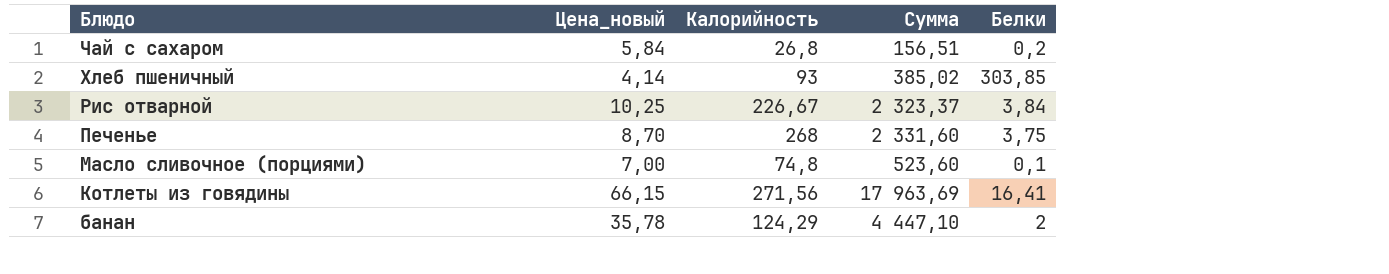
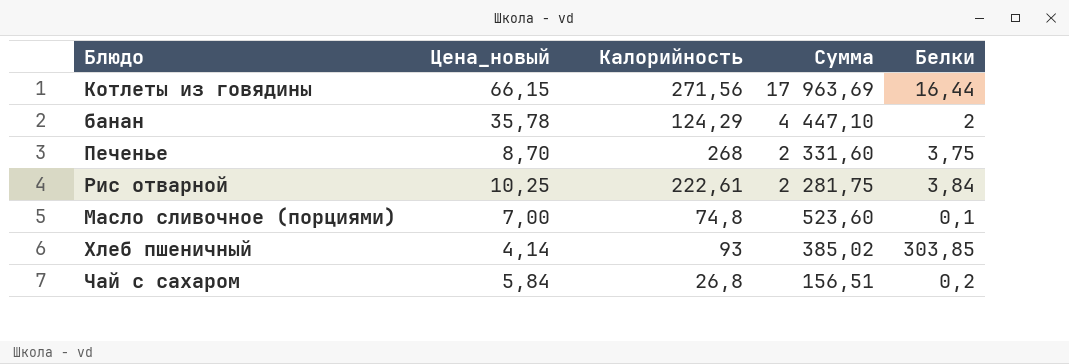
row order: Блюдо descending -> Сумма descending
Котлеты из говядины | Белки: 16,41 -> 16,44
Рис отварной | Калорийность: 226,67 -> 222,61
Рис отварной | Сумма: 2 323,37 -> 2 281,75

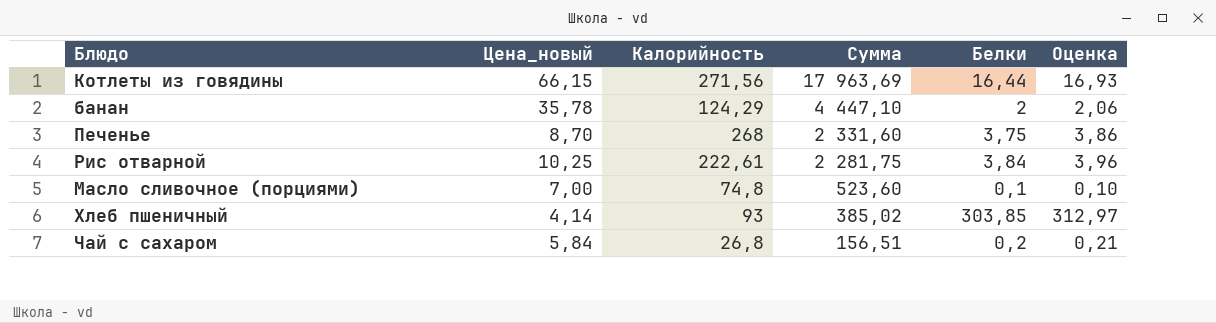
column Оценка | formula: none -> [Белки] * 1,03

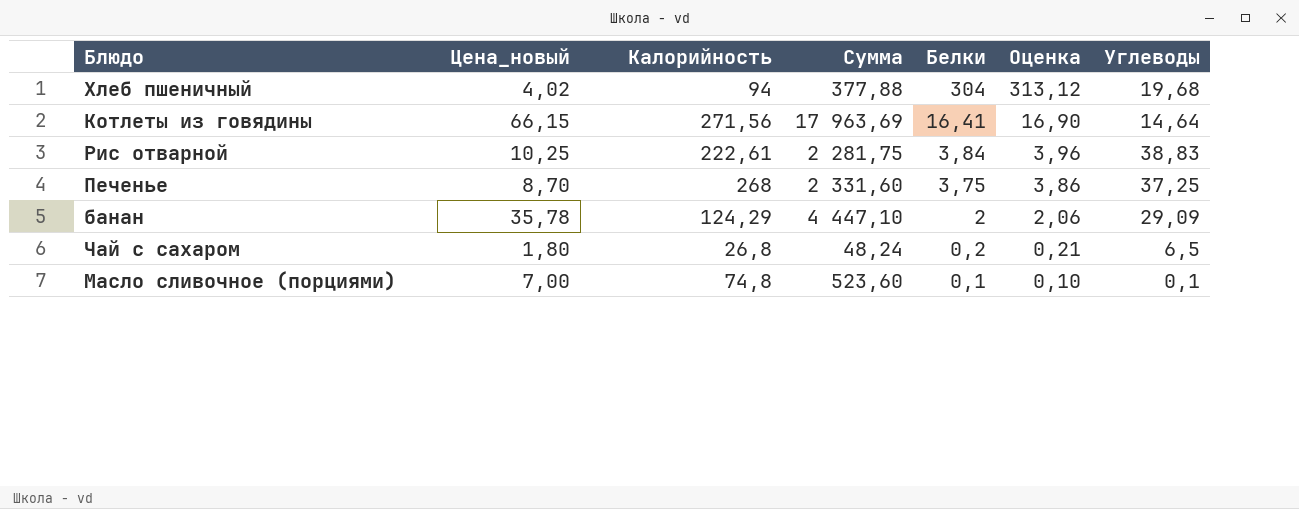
row order: Сумма descending -> Белки descending
column Углеводы | position: none -> 7
Хлеб пшеничный | Цена_новый: 4,14 -> 4,02
Хлеб пшеничный | Калорийность: 93 -> 94
Хлеб пшеничный | Сумма: 385,02 -> 377,88
Хлеб пшеничный | Белки: 303,85 -> 304
Хлеб пшеничный | Оценка: 312,97 -> 313,12
Котлеты из говядины | Белки: 16,44 -> 16,41
Котлеты из говядины | Оценка: 16,93 -> 16,90
Чай с сахаром | Цена_новый: 5,84 -> 1,80
Чай с сахаром | Сумма: 156,51 -> 48,24

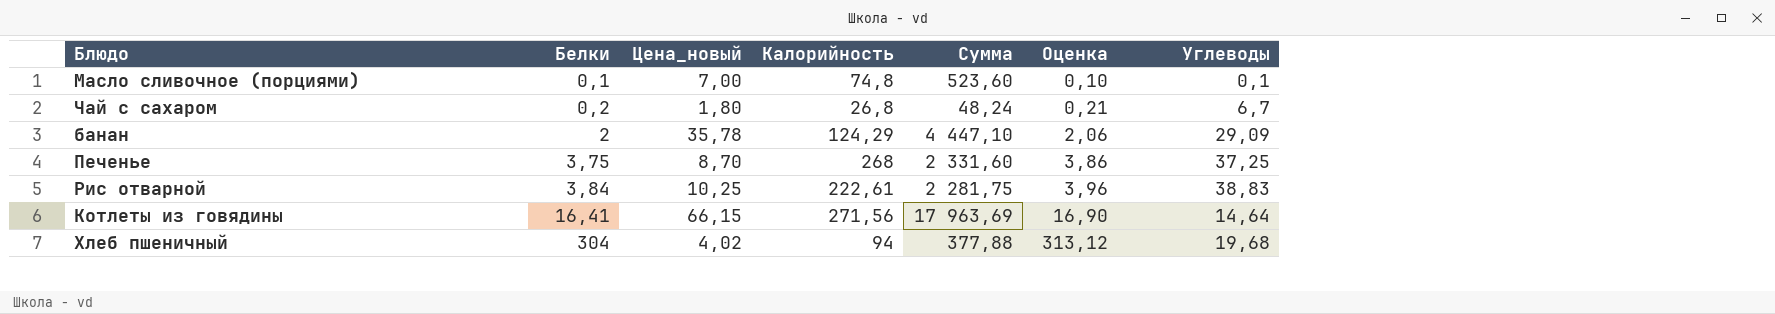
row order: Белки descending -> Белки ascending
column Белки | position: 5 -> 2
Чай с сахаром | Углеводы: 6,5 -> 6,7

